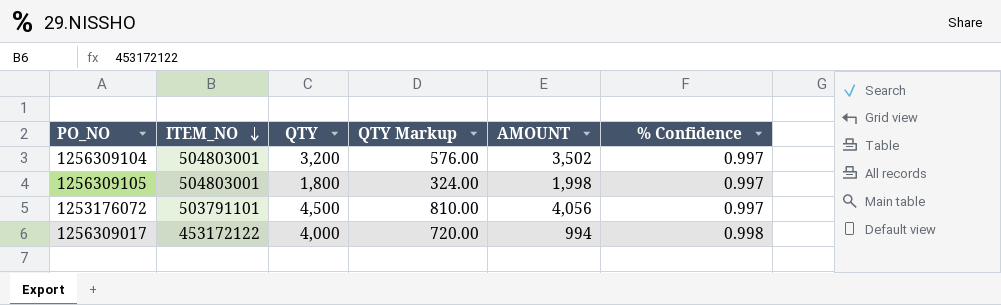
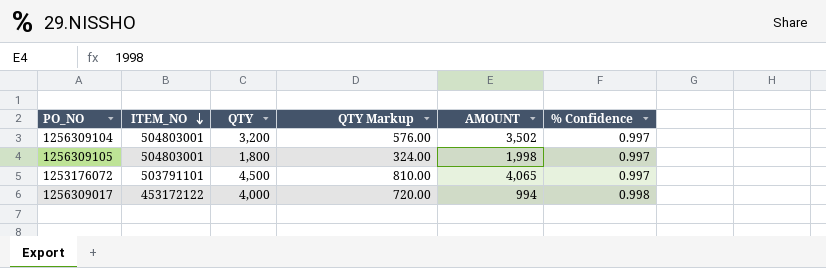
1253176072 | AMOUNT: 4,056 -> 4,065

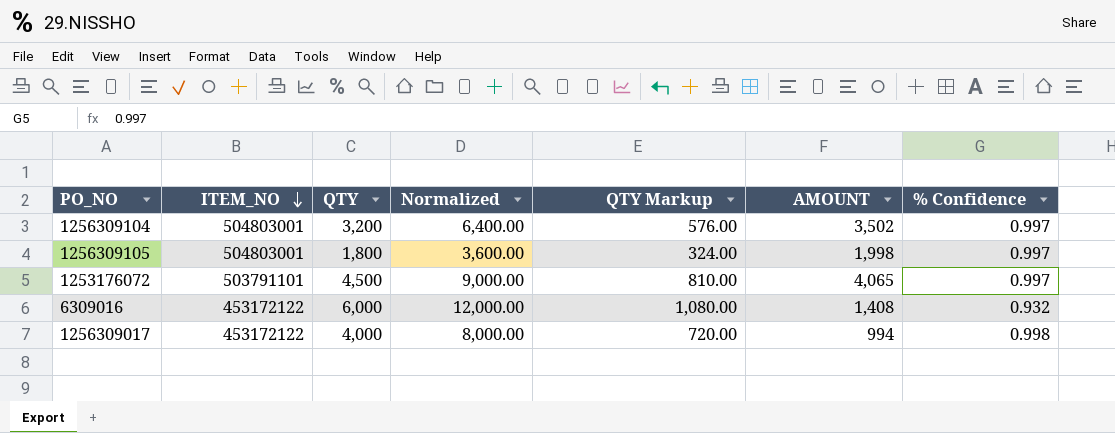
column Normalized | formula: none -> [QTY] * 2
row 6309016: none -> 453172122 | 6,000 | 12,000.00 | 1,080.00 | 1,408 | 0.932

